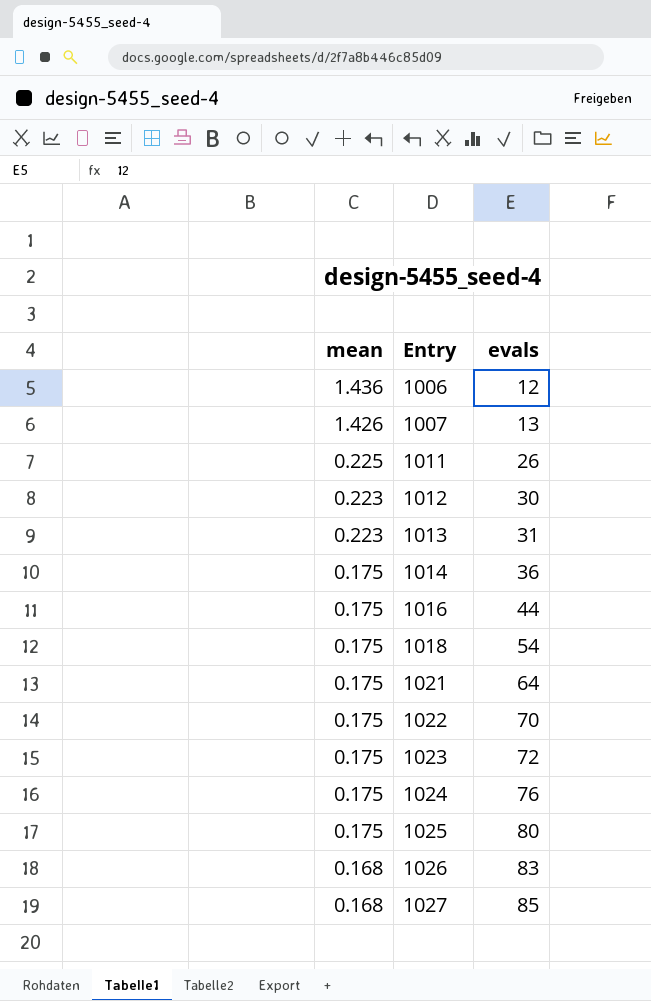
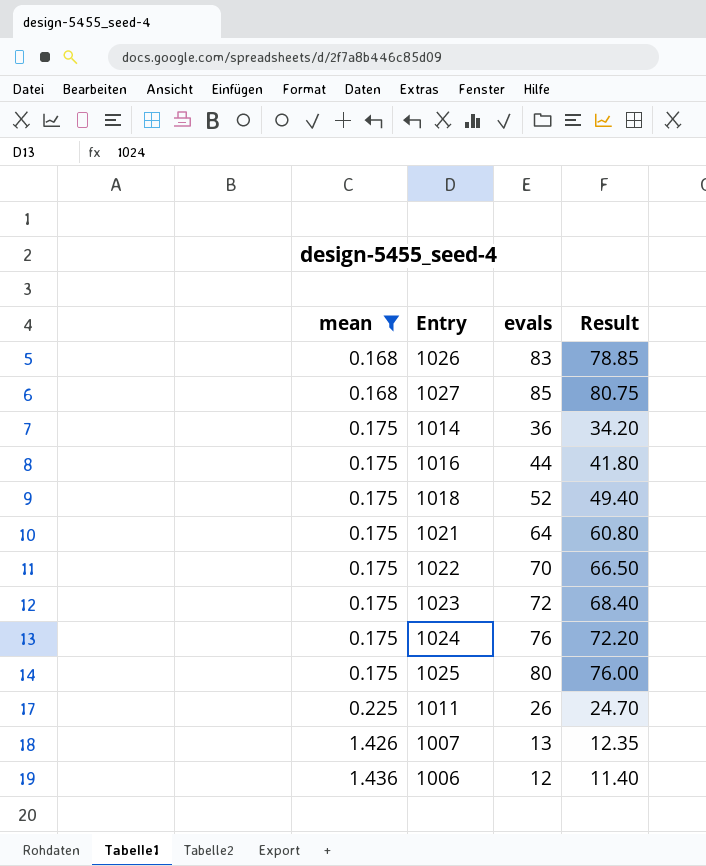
filter: none -> mean != 0.223
row order: mean descending -> mean ascending
column Result | formula: none -> [evals] * 0.95
1018 | evals: 54 -> 52

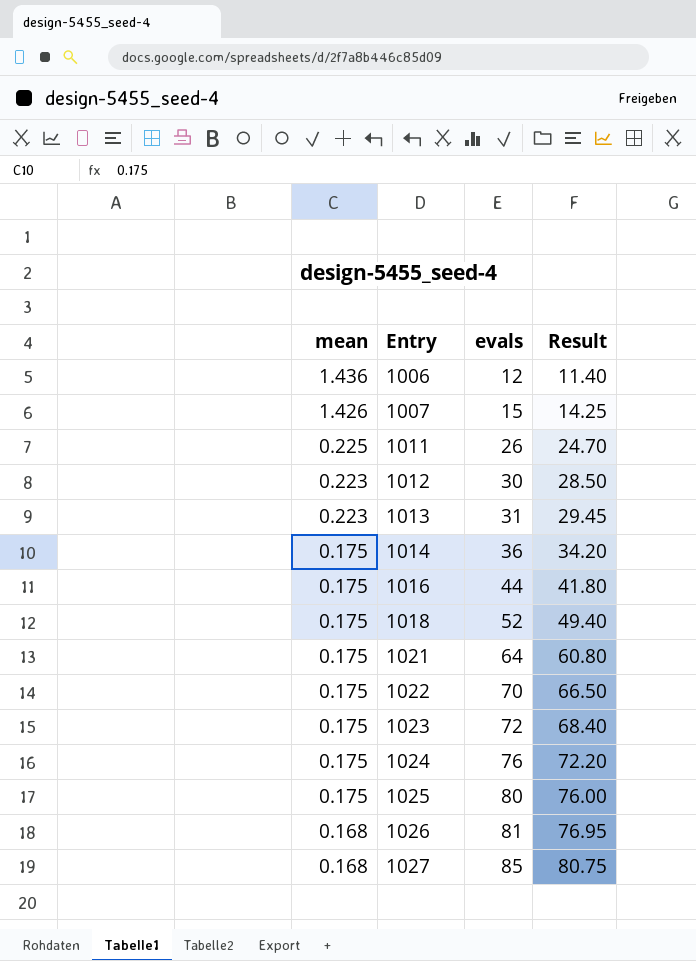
filter: mean != 0.223 -> none
row order: mean ascending -> mean descending
1007 | evals: 13 -> 15
1007 | Result: 12.35 -> 14.25
1026 | evals: 83 -> 81
1026 | Result: 78.85 -> 76.95

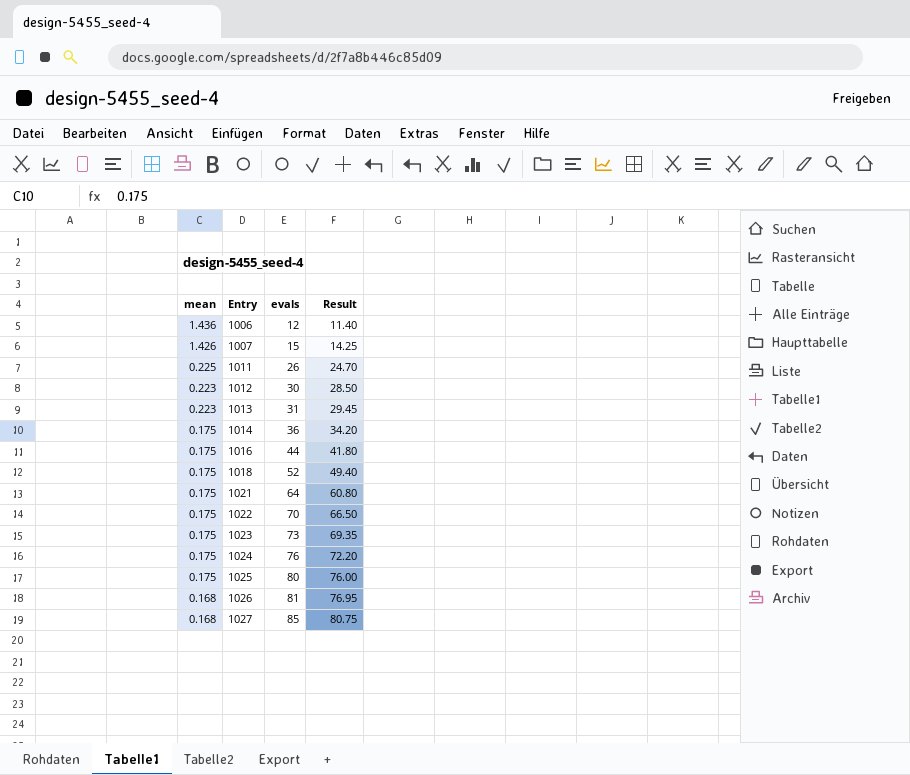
1023 | evals: 72 -> 73
1023 | Result: 68.40 -> 69.35

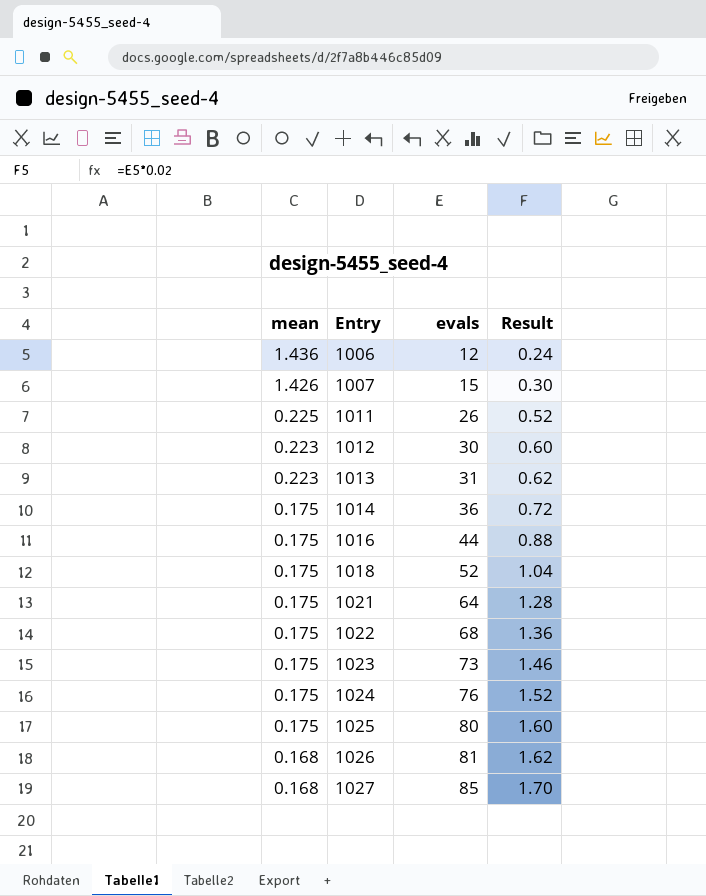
column Result | formula: [evals] * 0.95 -> [evals] * 0.02
1022 | evals: 70 -> 68

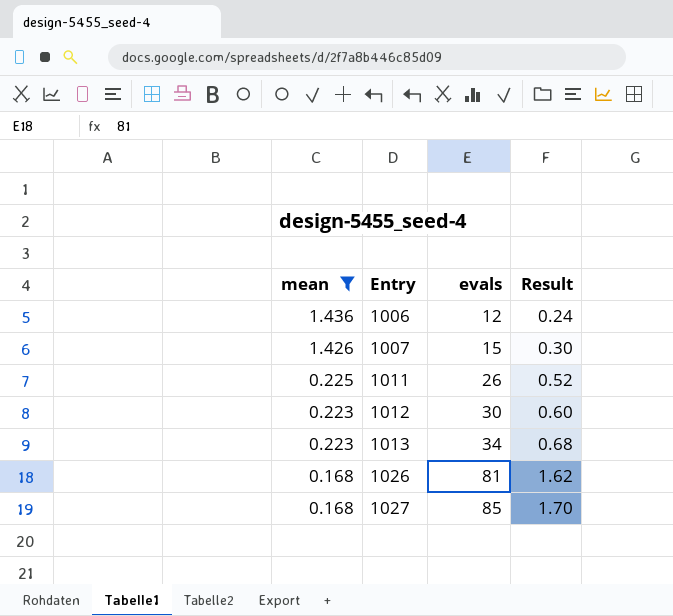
filter: none -> mean != 0.175
1013 | evals: 31 -> 34
1013 | Result: 0.62 -> 0.68

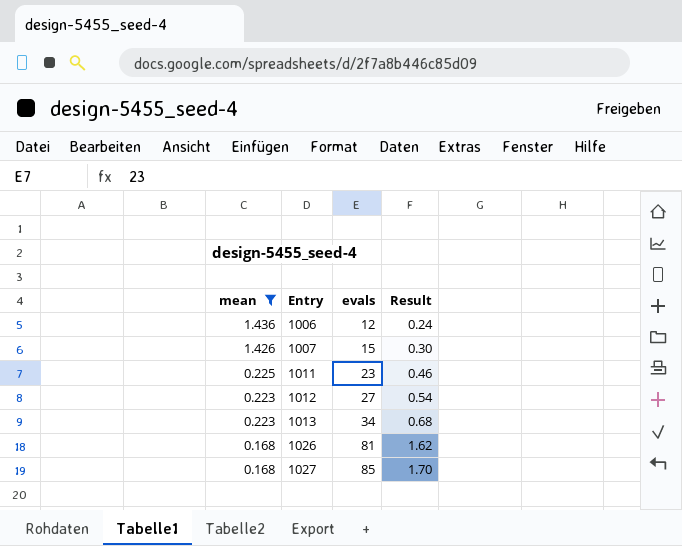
1011 | evals: 26 -> 23
1011 | Result: 0.52 -> 0.46
1012 | evals: 30 -> 27
1012 | Result: 0.60 -> 0.54

